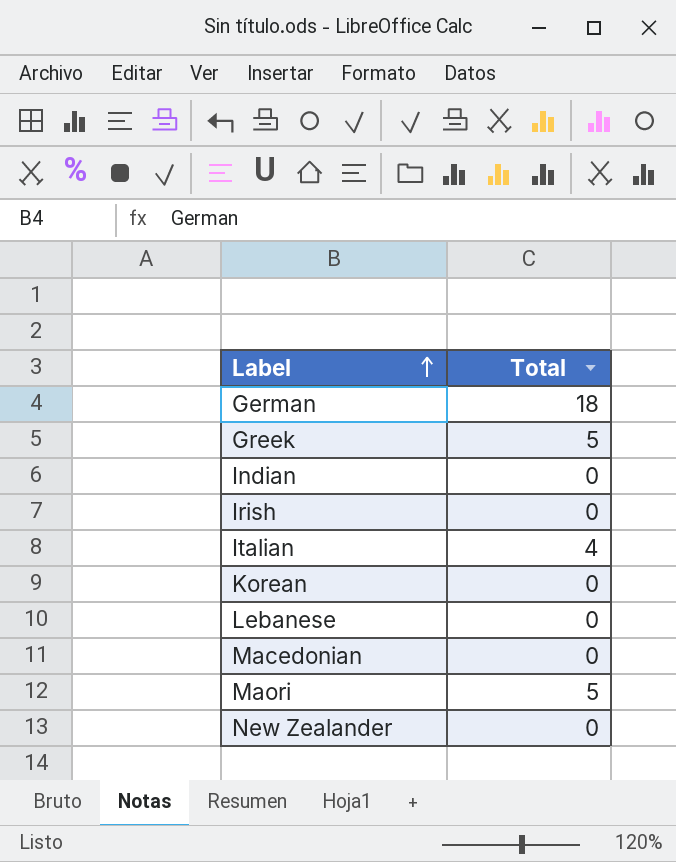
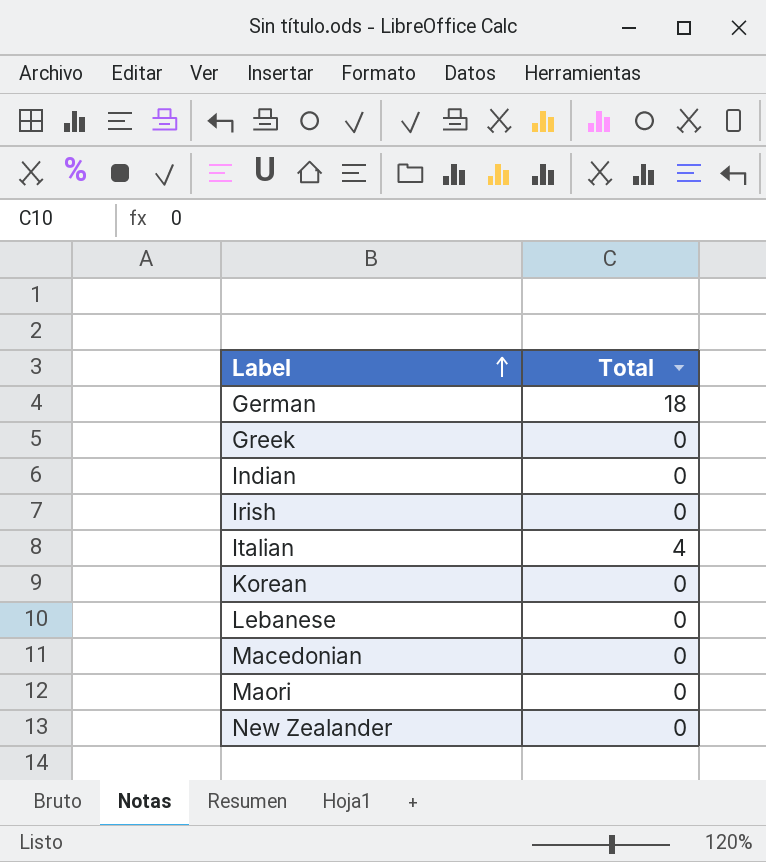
Greek | Total: 5 -> 0
Maori | Total: 5 -> 0

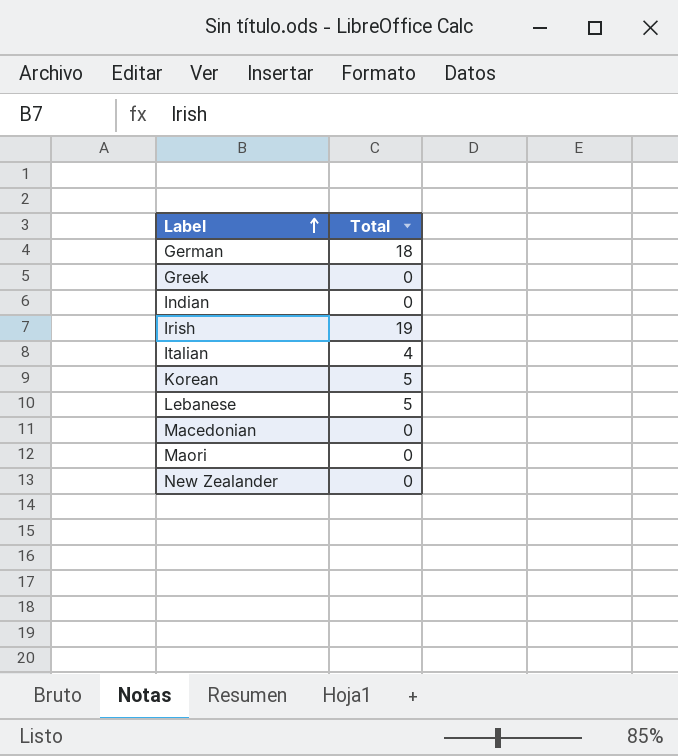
Irish | Total: 0 -> 19
Korean | Total: 0 -> 5
Lebanese | Total: 0 -> 5

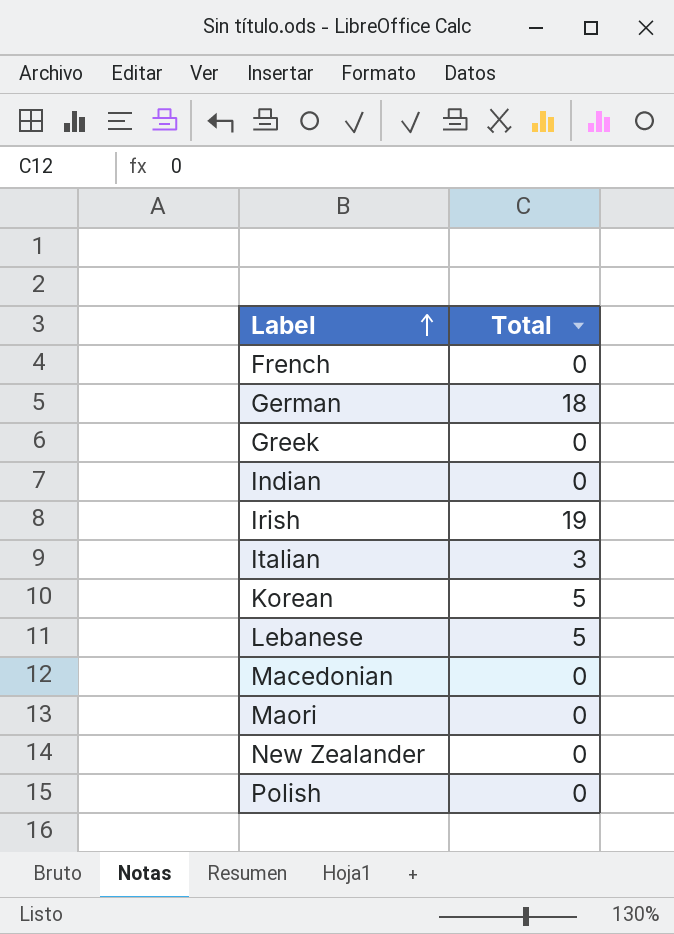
row French: none -> 0
Italian | Total: 4 -> 3
row Polish: none -> 0

